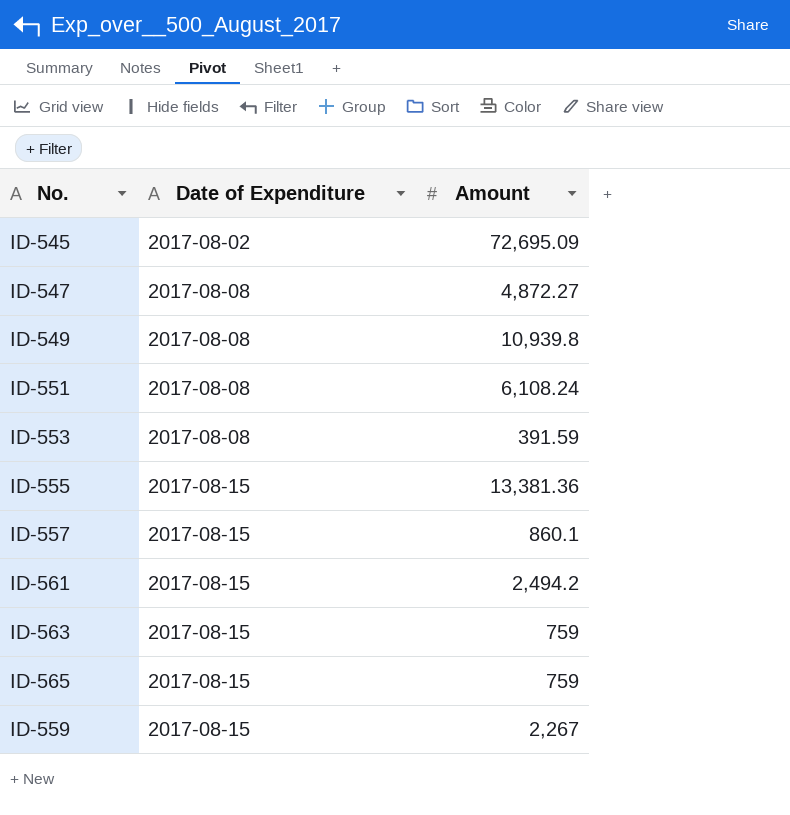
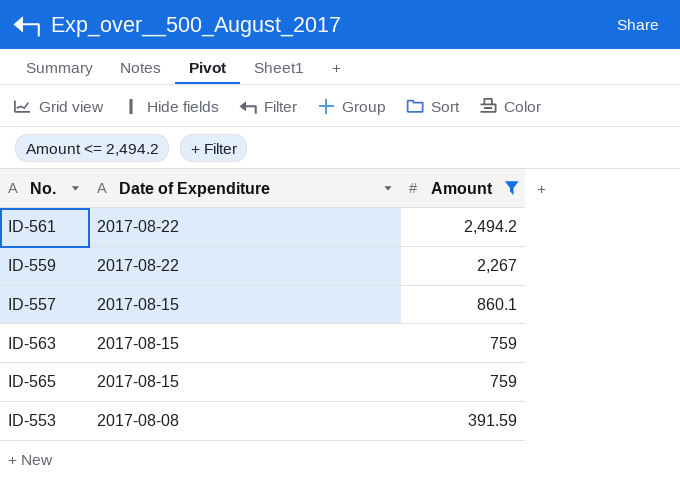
filter: none -> Amount <= 2,494.2
row order: Date of Expenditure ascending -> Date of Expenditure descending
ID-561 | Date of Expenditure: 2017-08-15 -> 2017-08-22
ID-559 | Date of Expenditure: 2017-08-15 -> 2017-08-22

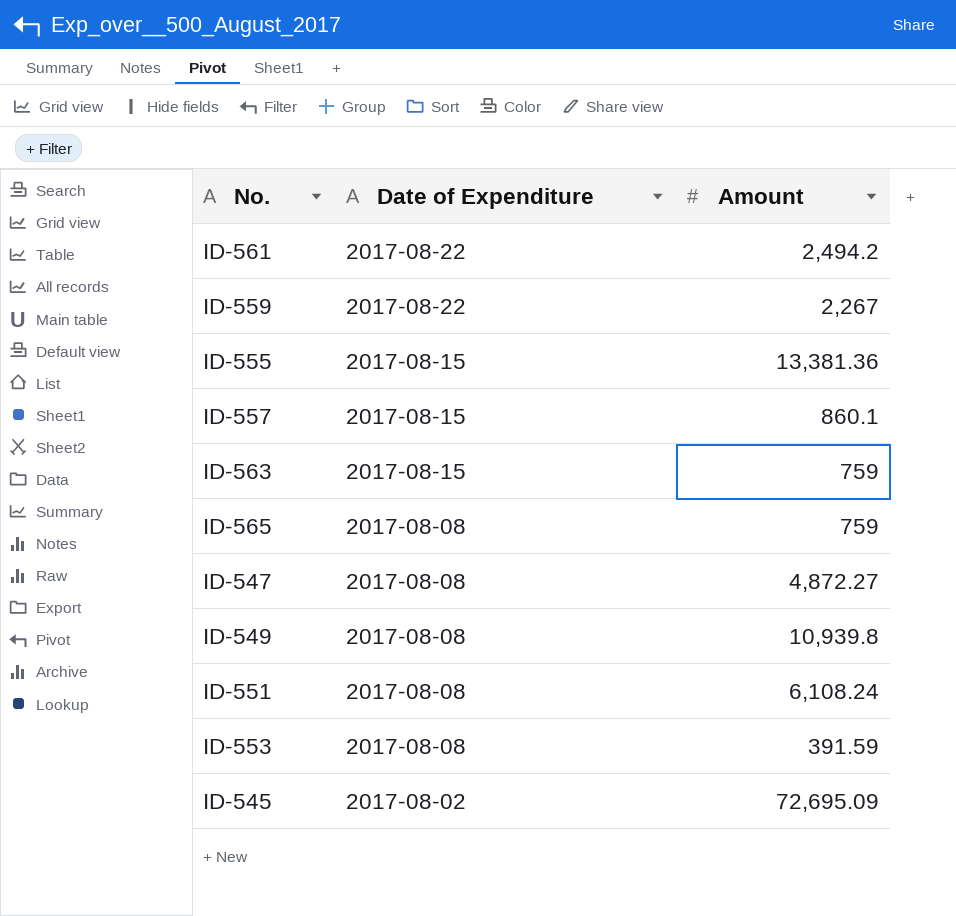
filter: Amount <= 2,494.2 -> none
ID-565 | Date of Expenditure: 2017-08-15 -> 2017-08-08

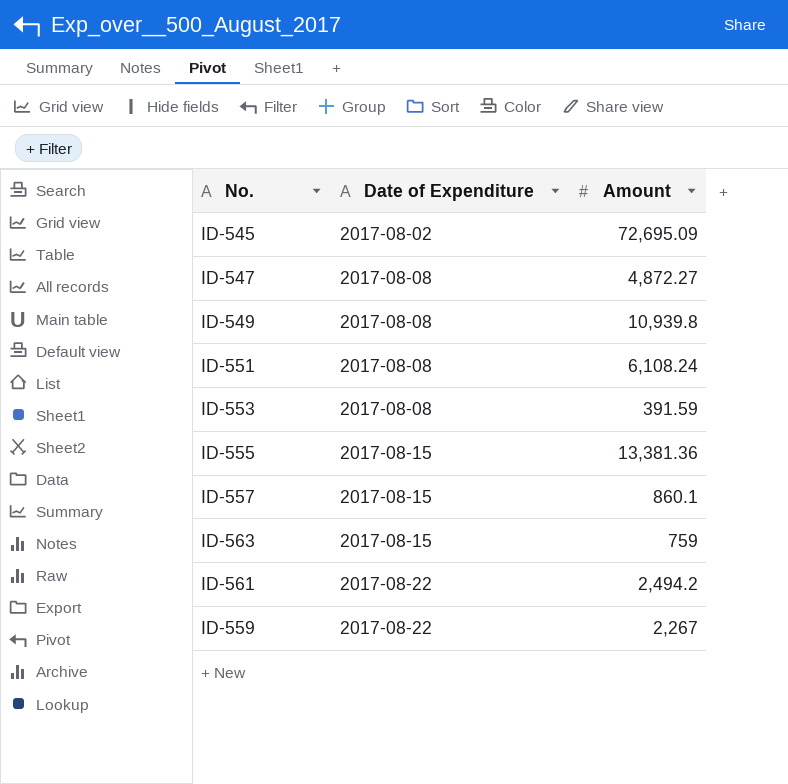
row order: Date of Expenditure descending -> Date of Expenditure ascending
row ID-565: 2017-08-08 | 759 -> none

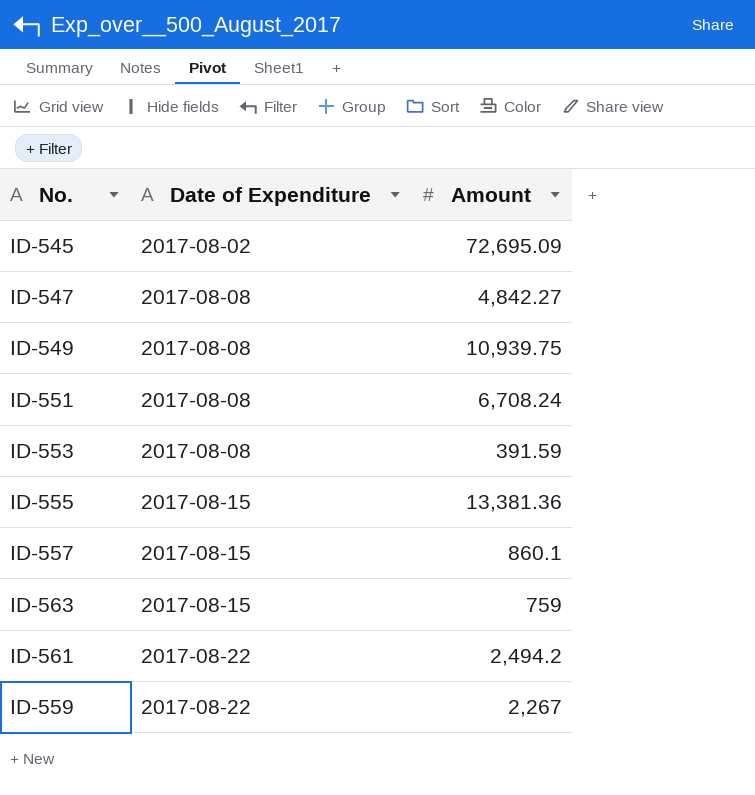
ID-547 | Amount: 4,872.27 -> 4,842.27
ID-549 | Amount: 10,939.8 -> 10,939.75
ID-551 | Amount: 6,108.24 -> 6,708.24

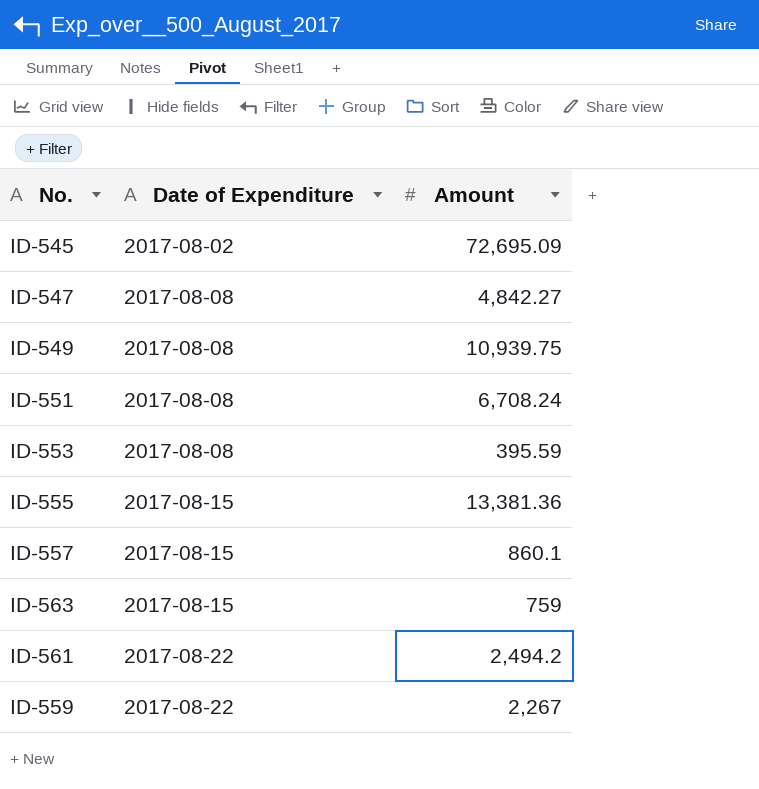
ID-553 | Amount: 391.59 -> 395.59

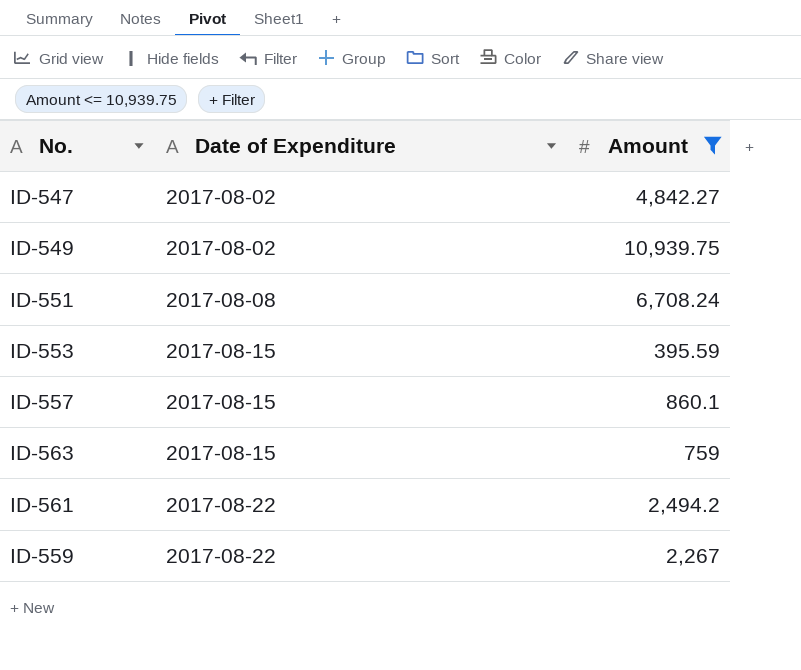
filter: none -> Amount <= 10,939.75
ID-547 | Date of Expenditure: 2017-08-08 -> 2017-08-02
ID-549 | Date of Expenditure: 2017-08-08 -> 2017-08-02
ID-553 | Date of Expenditure: 2017-08-08 -> 2017-08-15

